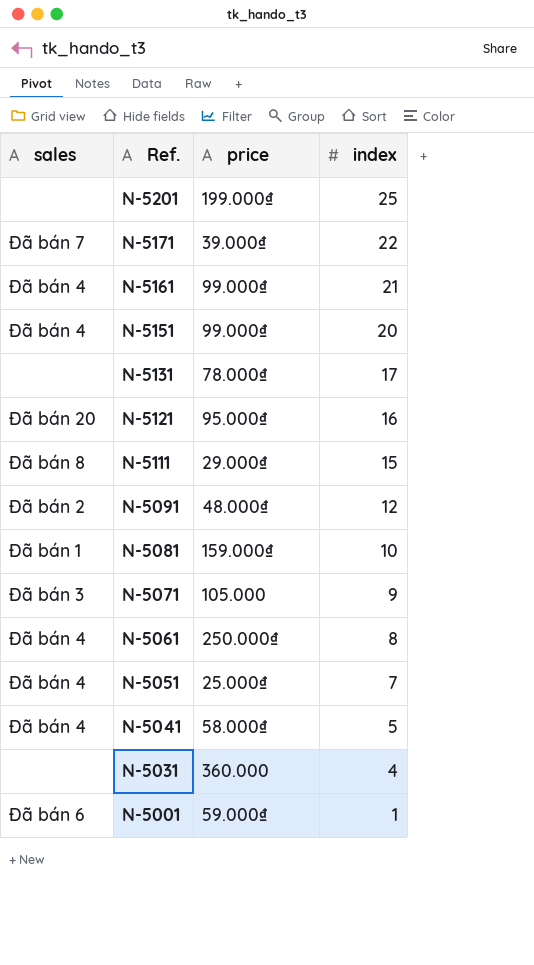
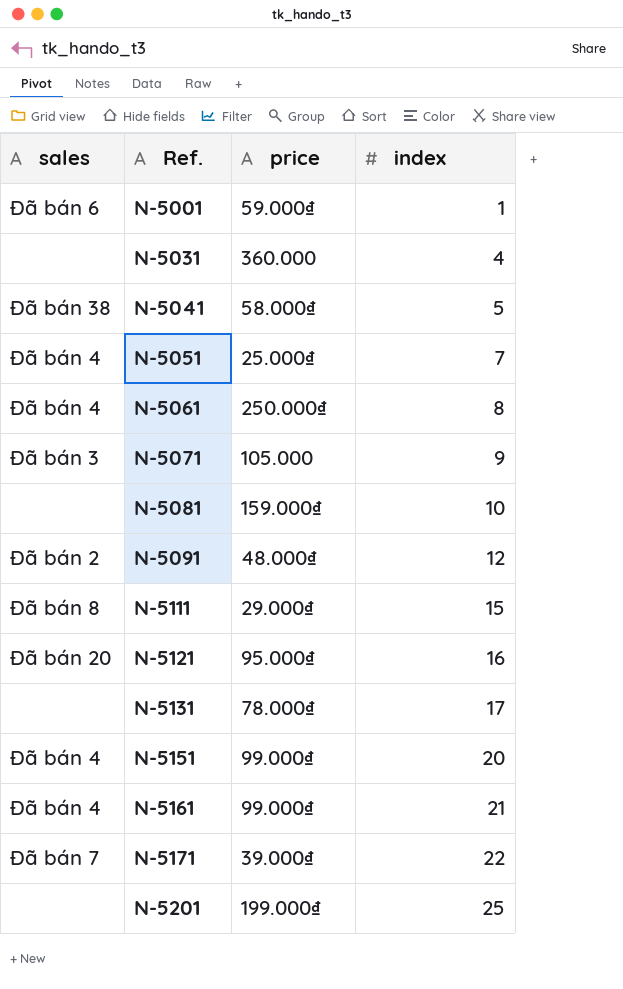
row order: Ref. descending -> Ref. ascending
N-5041 | sales: Đã bán 4 -> Đã bán 38
N-5081 | sales: Đã bán 1 -> none

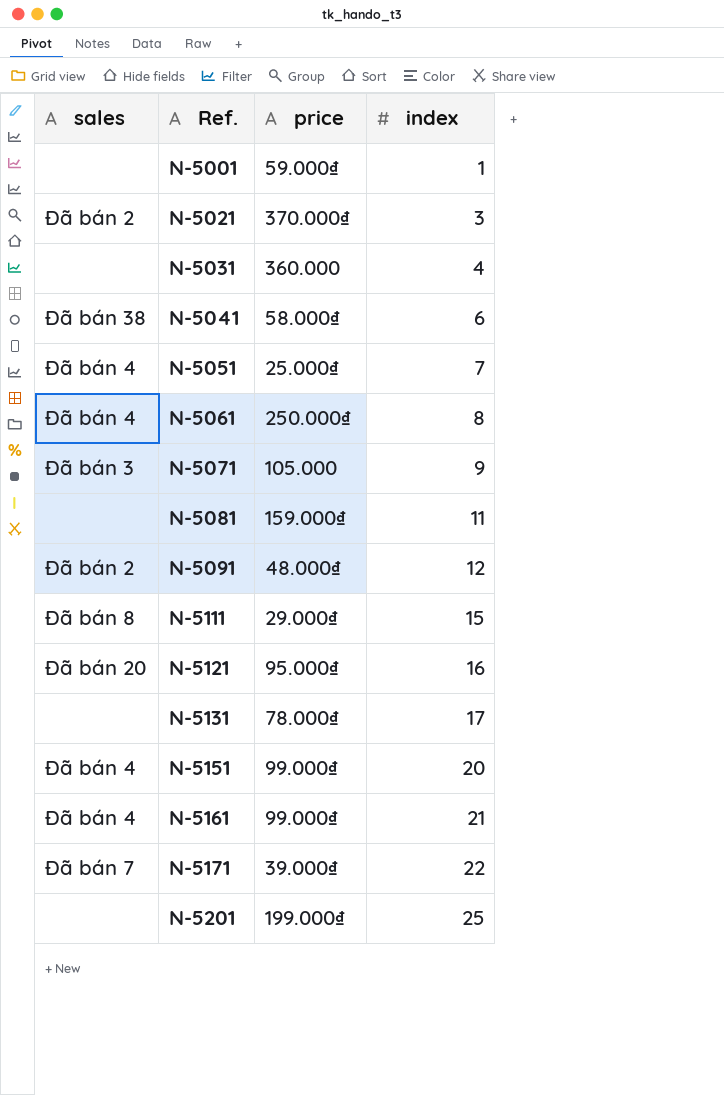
N-5001 | sales: Đã bán 6 -> none
row N-5021: none -> Đã bán 2 | 370.000₫ | 3
N-5041 | index: 5 -> 6
N-5081 | index: 10 -> 11

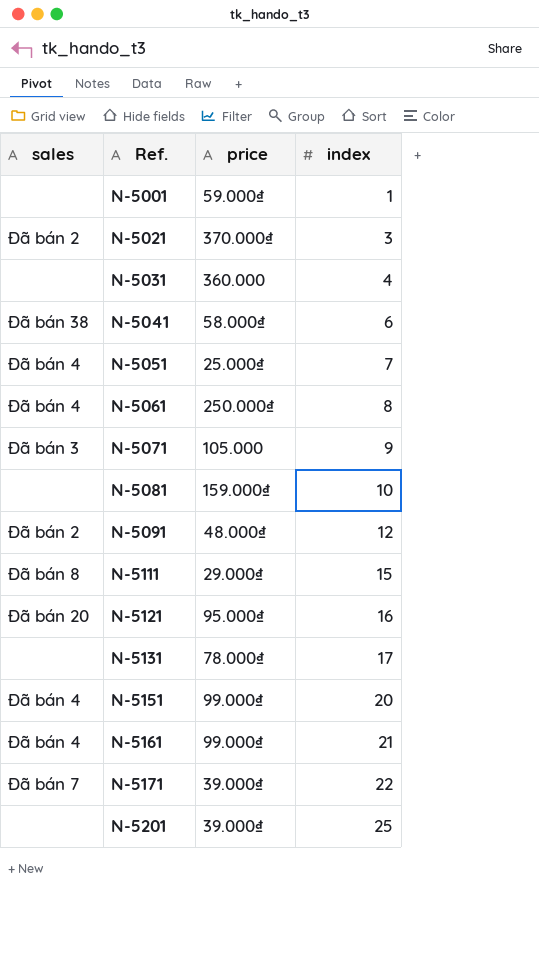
N-5081 | index: 11 -> 10
N-5201 | price: 199.000₫ -> 39.000₫

